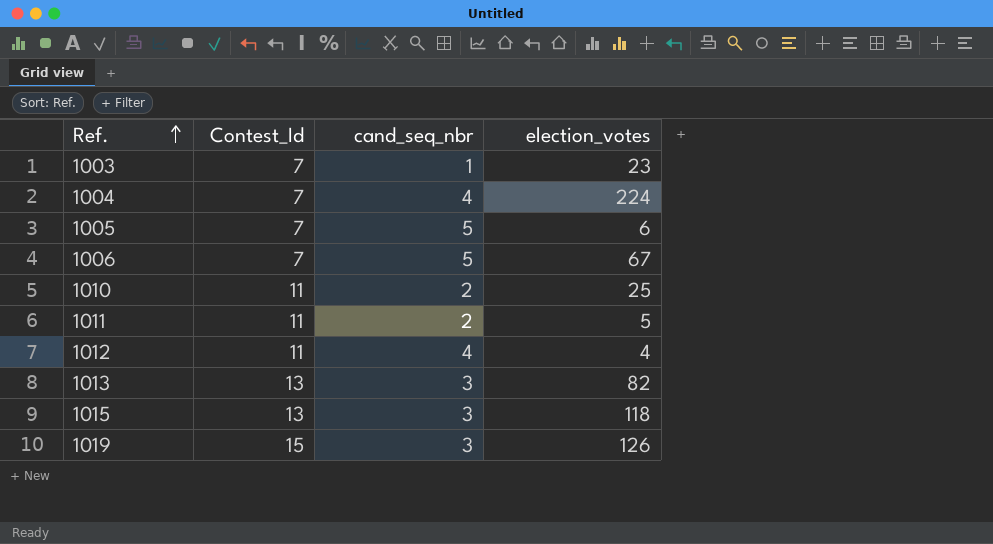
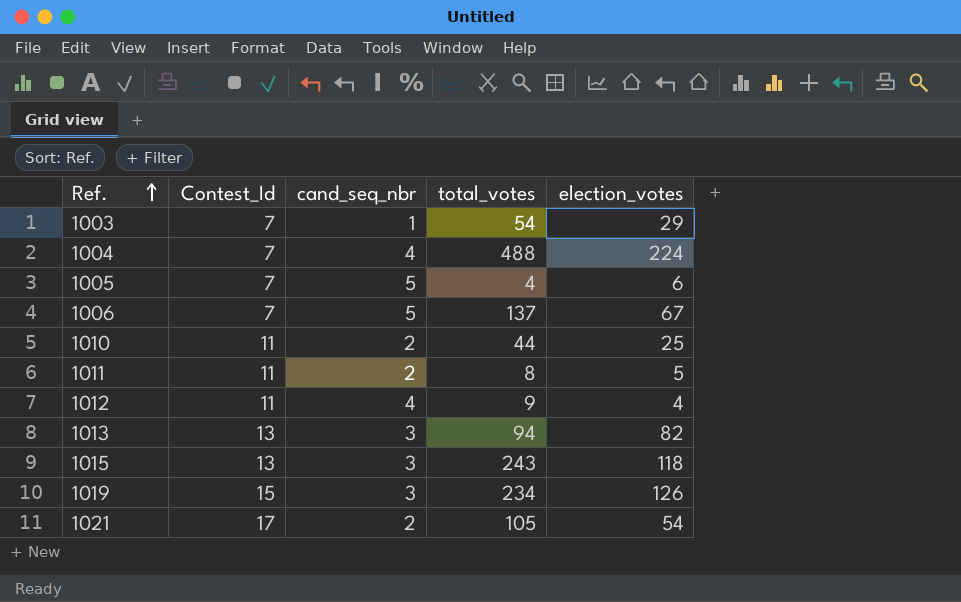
column total_votes | position: none -> 4
1003 | election_votes: 23 -> 29
row 1021: none -> 17 | 2 | 105 | 54

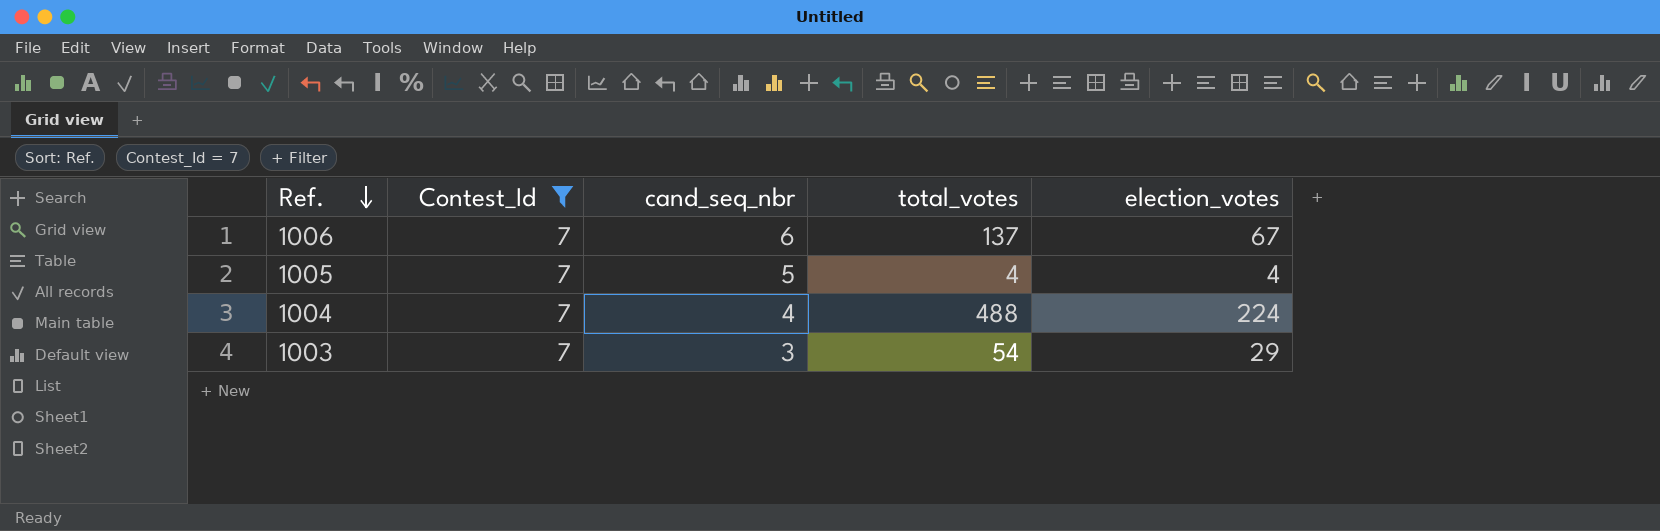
filter: none -> Contest_Id = 7
row order: Ref. ascending -> Ref. descending
1006 | cand_seq_nbr: 5 -> 6
1005 | election_votes: 6 -> 4
1003 | cand_seq_nbr: 1 -> 3

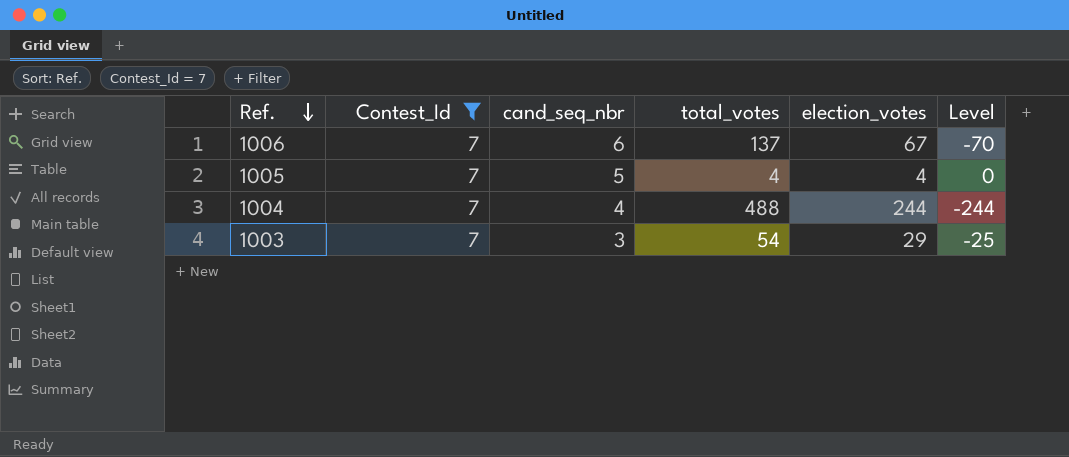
column Level | formula: none -> [election_votes] - [total_votes]
1004 | election_votes: 224 -> 244

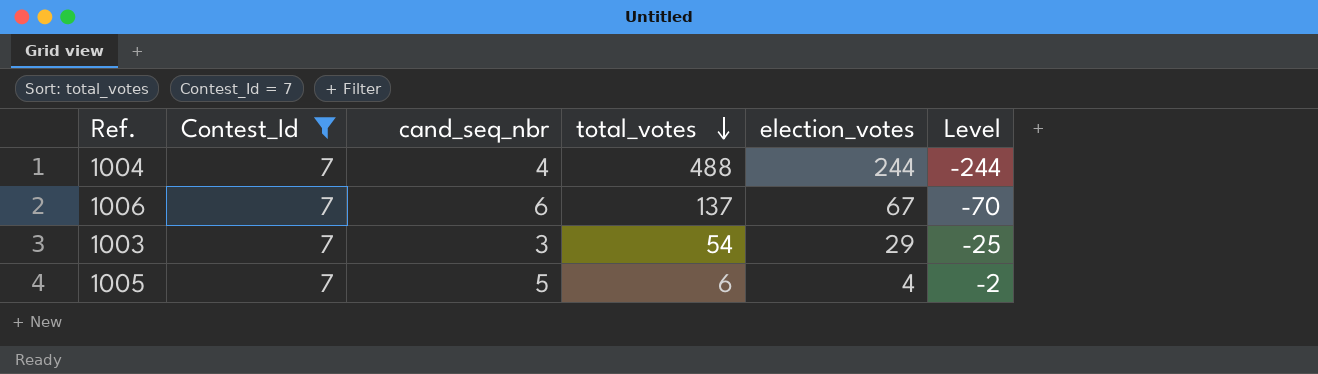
row order: Ref. descending -> total_votes descending
1005 | total_votes: 4 -> 6
1005 | Level: 0 -> -2

